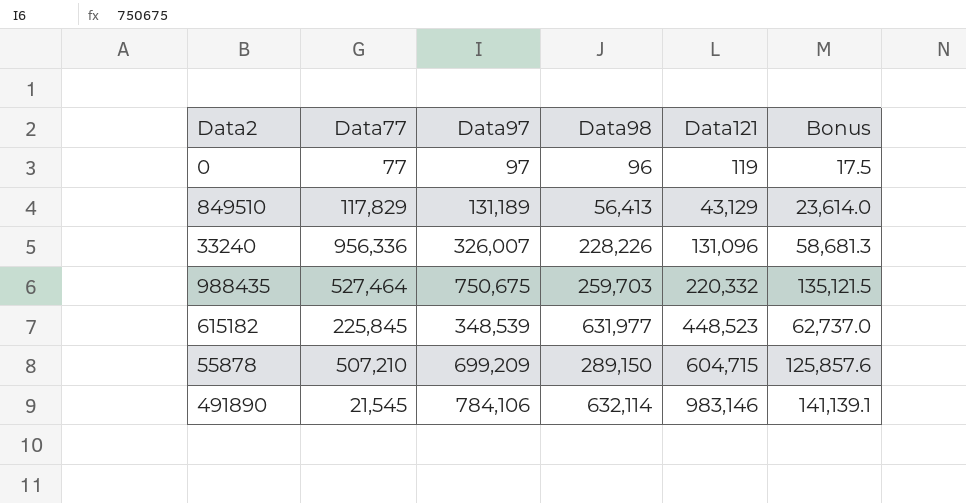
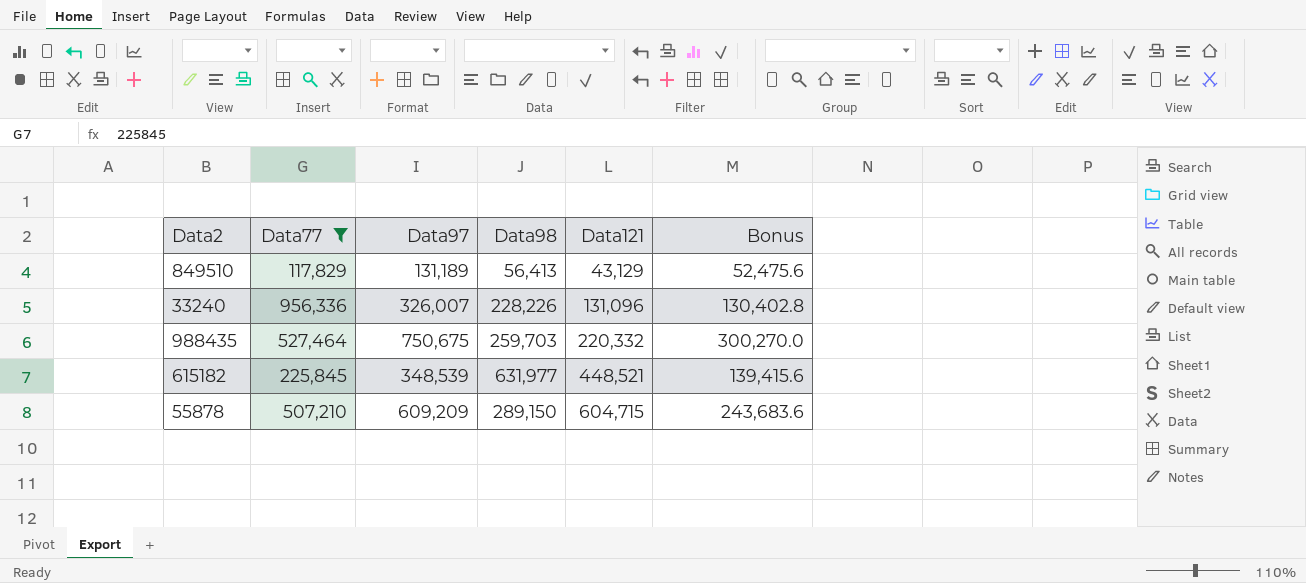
filter: none -> Data77 >= 117,829
column Bonus | formula: [Data97] * 0.18 -> [Data97] * 0.4
615182 | Data121: 448,523 -> 448,521
55878 | Data97: 699,209 -> 609,209

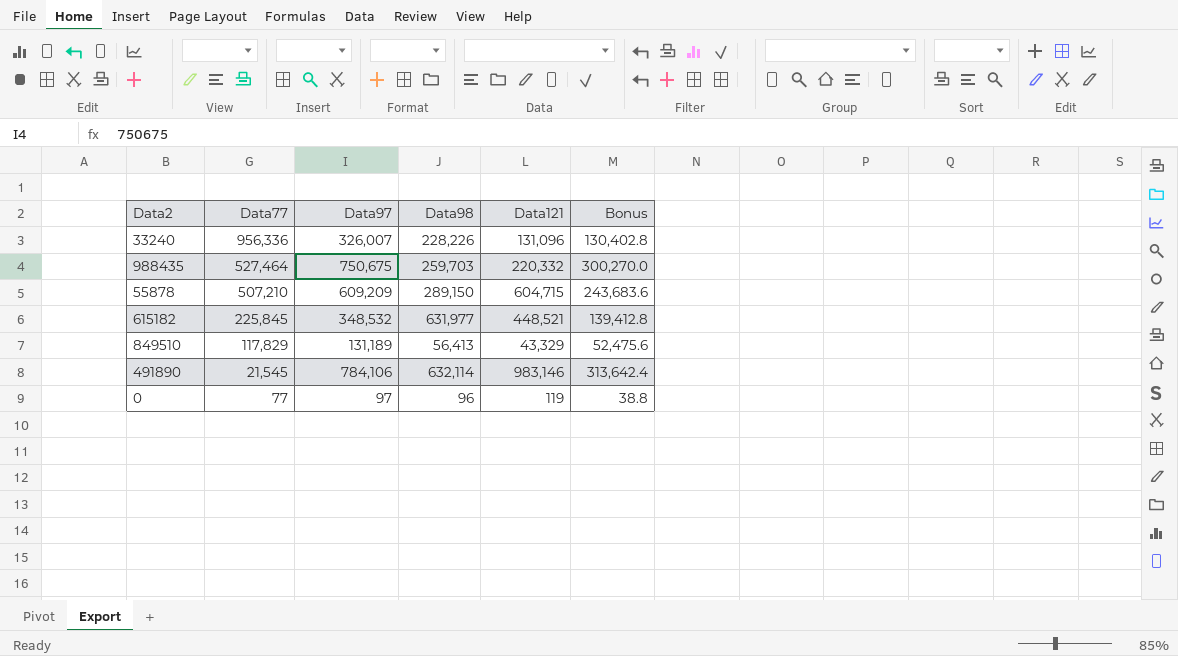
filter: Data77 >= 117,829 -> none
row order: Data121 ascending -> Data77 descending
615182 | Data97: 348,539 -> 348,532
615182 | Bonus: 139,415.6 -> 139,412.8
849510 | Data121: 43,129 -> 43,329

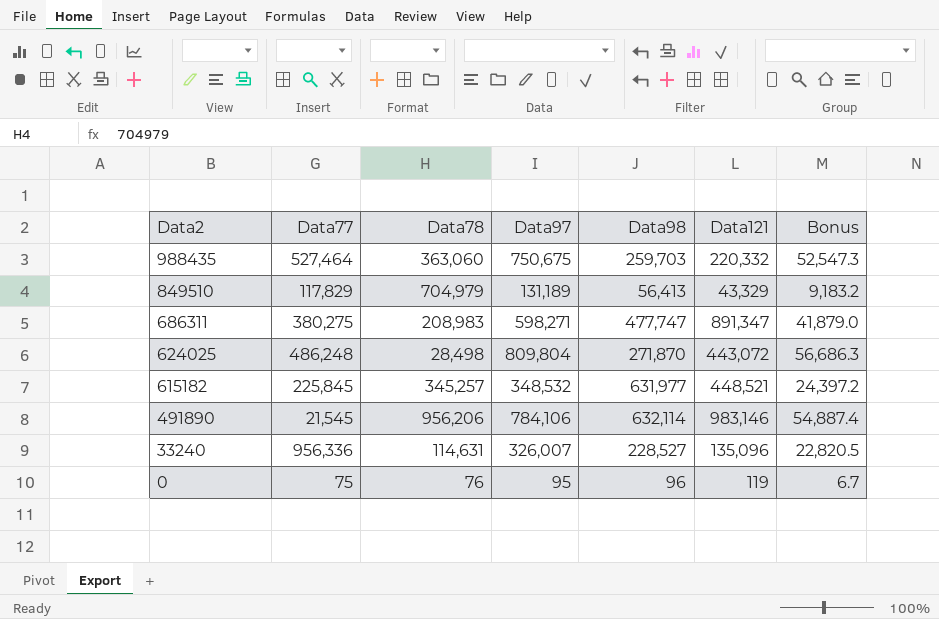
row order: Data77 descending -> Data2 descending
column Data78 | position: none -> 3
column Bonus | formula: [Data97] * 0.4 -> [Data97] * 0.07
row 55878: 507,210 | 609,209 | 289,150 | 604,715 | 243,683.6 -> none
row 686311: none -> 380,275 | 208,983 | 598,271 | 477,747 | 891,347 | 41,879.0
row 624025: none -> 486,248 | 28,498 | 809,804 | 271,870 | 443,072 | 56,686.3
33240 | Data98: 228,226 -> 228,527
33240 | Data121: 131,096 -> 135,096
0 | Data77: 77 -> 75
0 | Data97: 97 -> 95

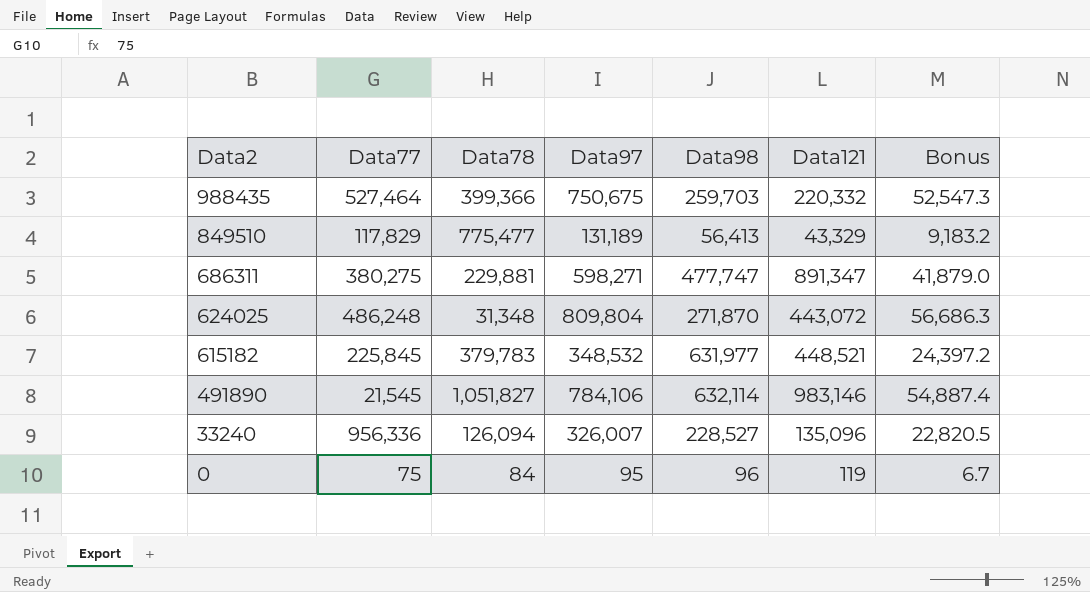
988435 | Data78: 363,060 -> 399,366
849510 | Data78: 704,979 -> 775,477
686311 | Data78: 208,983 -> 229,881
624025 | Data78: 28,498 -> 31,348
615182 | Data78: 345,257 -> 379,783
491890 | Data78: 956,206 -> 1,051,827
33240 | Data78: 114,631 -> 126,094
0 | Data78: 76 -> 84

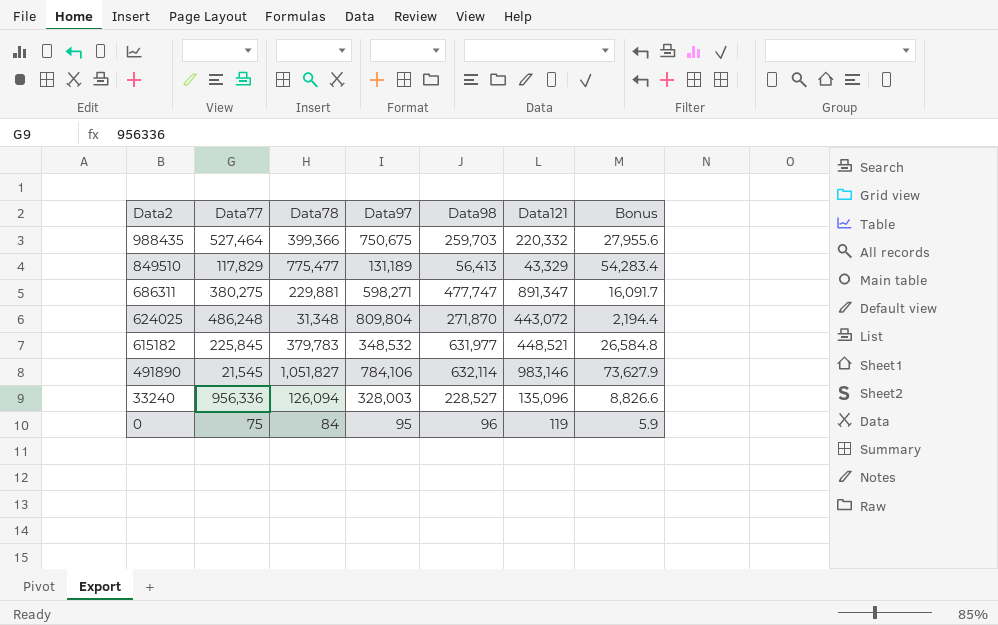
column Bonus | formula: [Data97] * 0.07 -> [Data78] * 0.07
33240 | Data97: 326,007 -> 328,003

